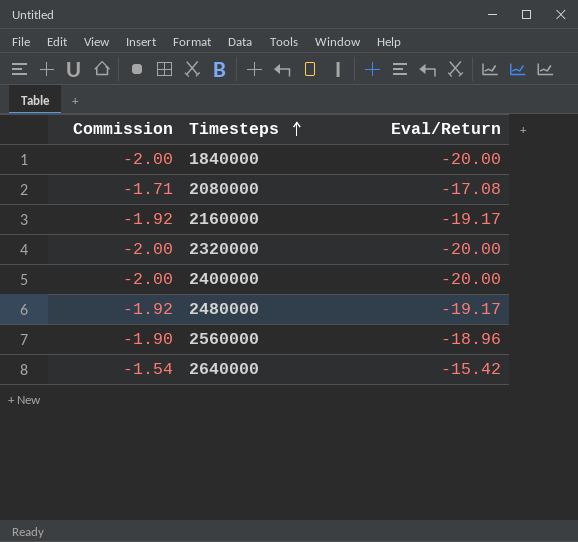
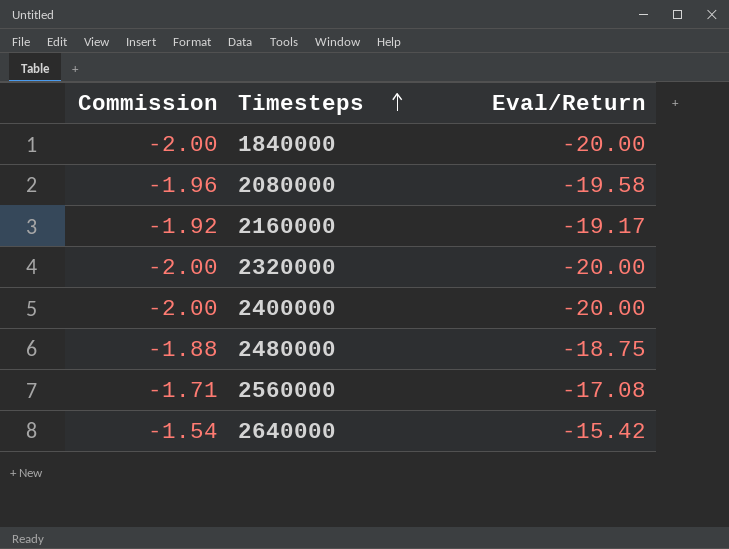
2080000 | Commission: -1.71 -> -1.96
2080000 | Eval/Return: -17.08 -> -19.58
2480000 | Commission: -1.92 -> -1.88
2480000 | Eval/Return: -19.17 -> -18.75
2560000 | Commission: -1.90 -> -1.71
2560000 | Eval/Return: -18.96 -> -17.08

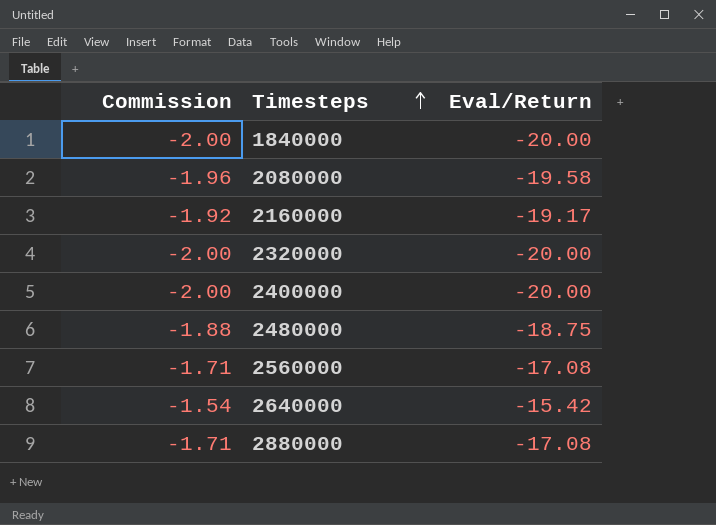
row 2880000: none -> -1.71 | -17.08

